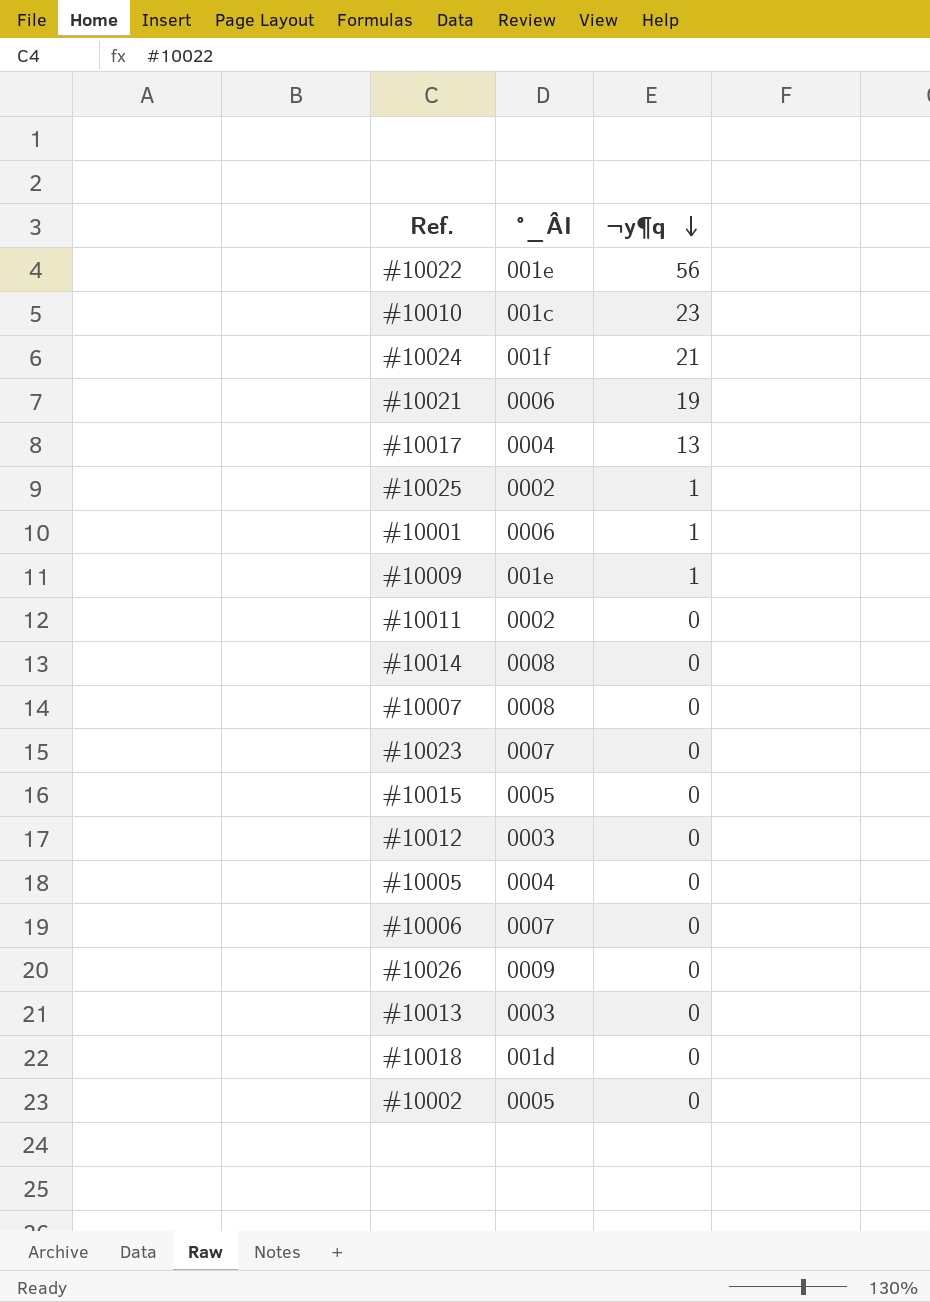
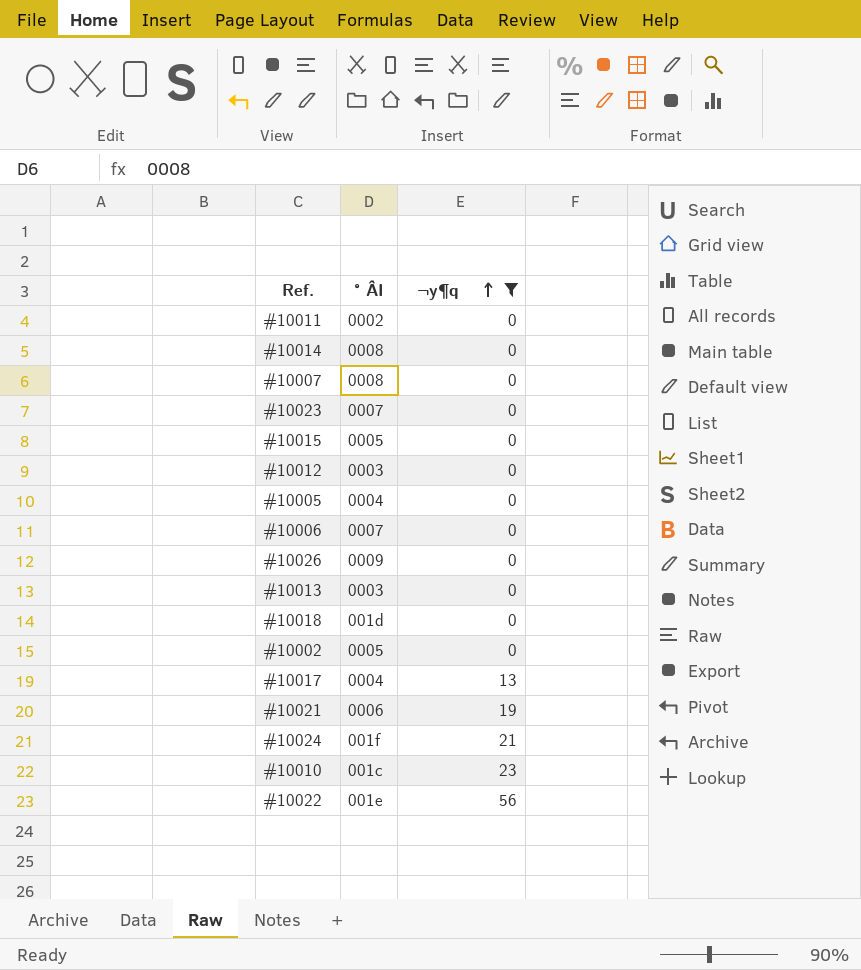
filter: none -> ¬y¶q != 1
row order: ¬y¶q descending -> ¬y¶q ascending
column name: °_ÂI -> ° ÂI

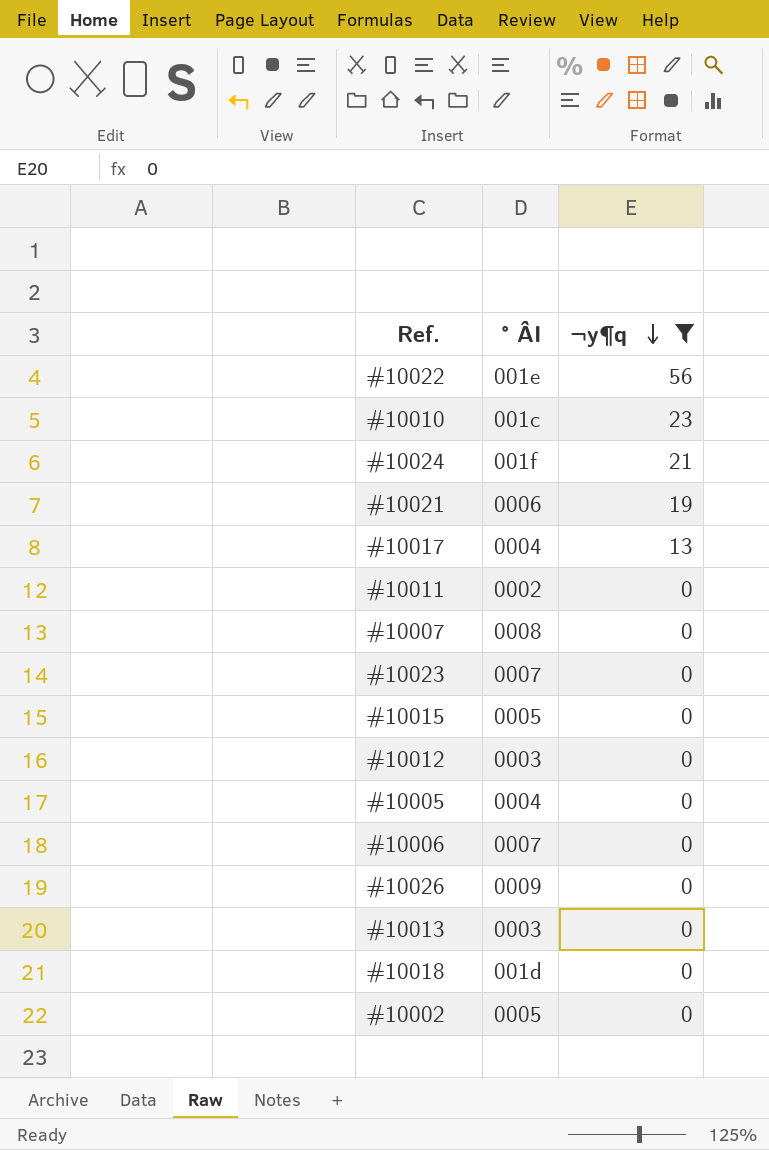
row order: ¬y¶q ascending -> ¬y¶q descending
row #10014: 0008 | 0 -> none

